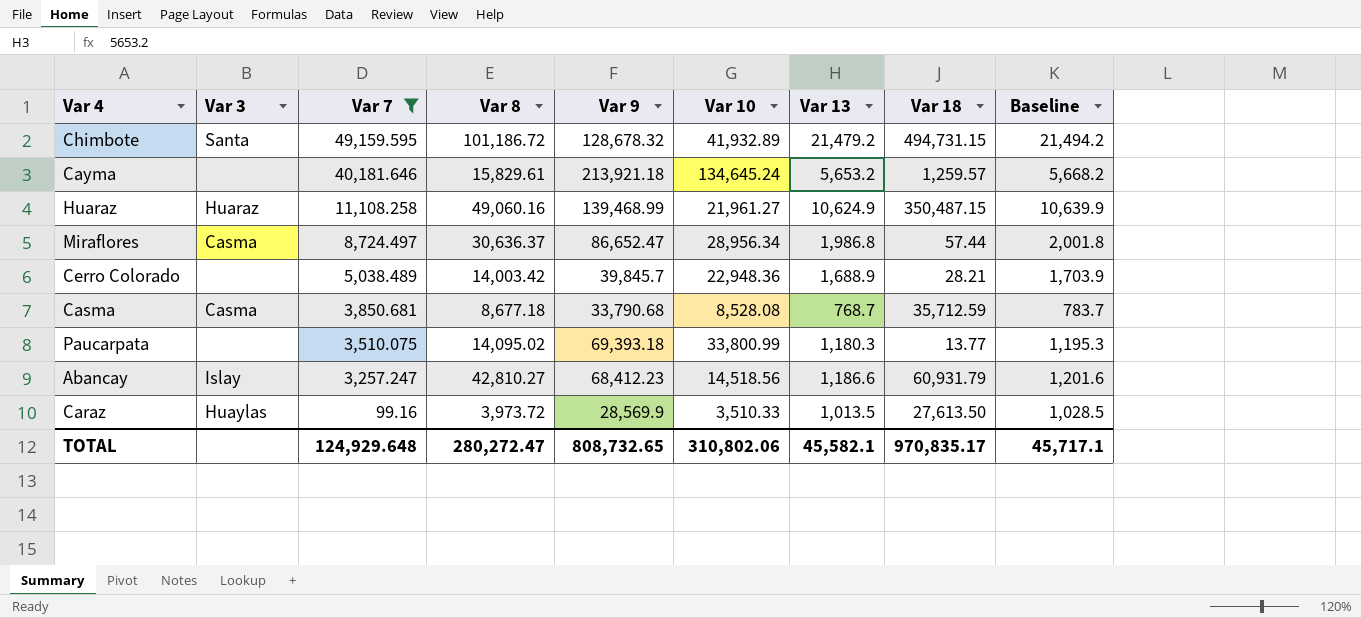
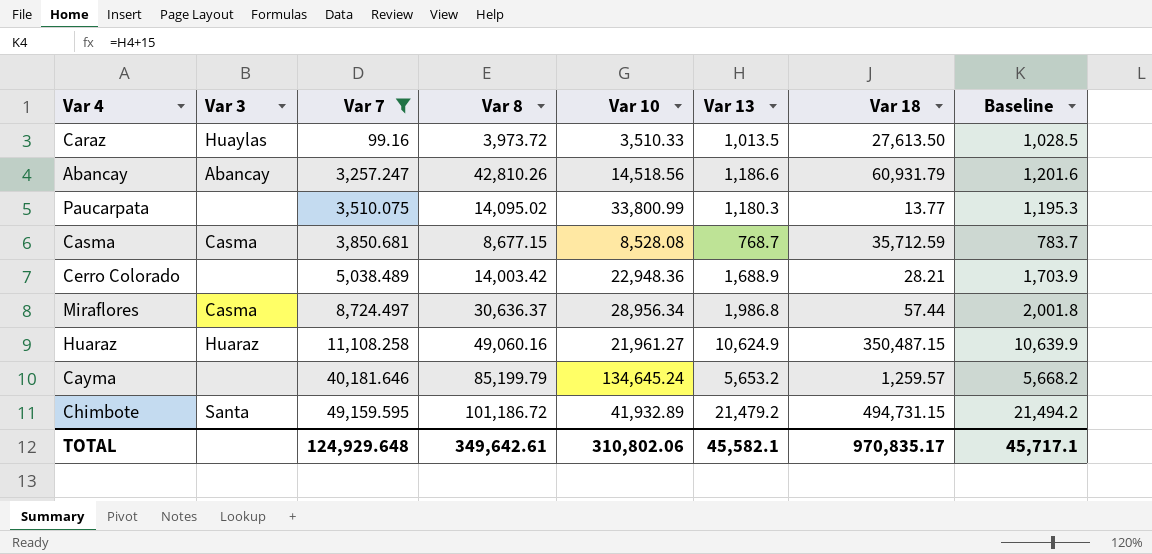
row order: Var 7 descending -> Var 7 ascending
column Var 9 | position: 5 -> none
Abancay | Var 3: Islay -> Abancay
Abancay | Var 8: 42,810.27 -> 42,810.26
Casma | Var 8: 8,677.18 -> 8,677.15
Cayma | Var 8: 15,829.61 -> 85,199.79
TOTAL | Var 8: 280,272.47 -> 349,642.61

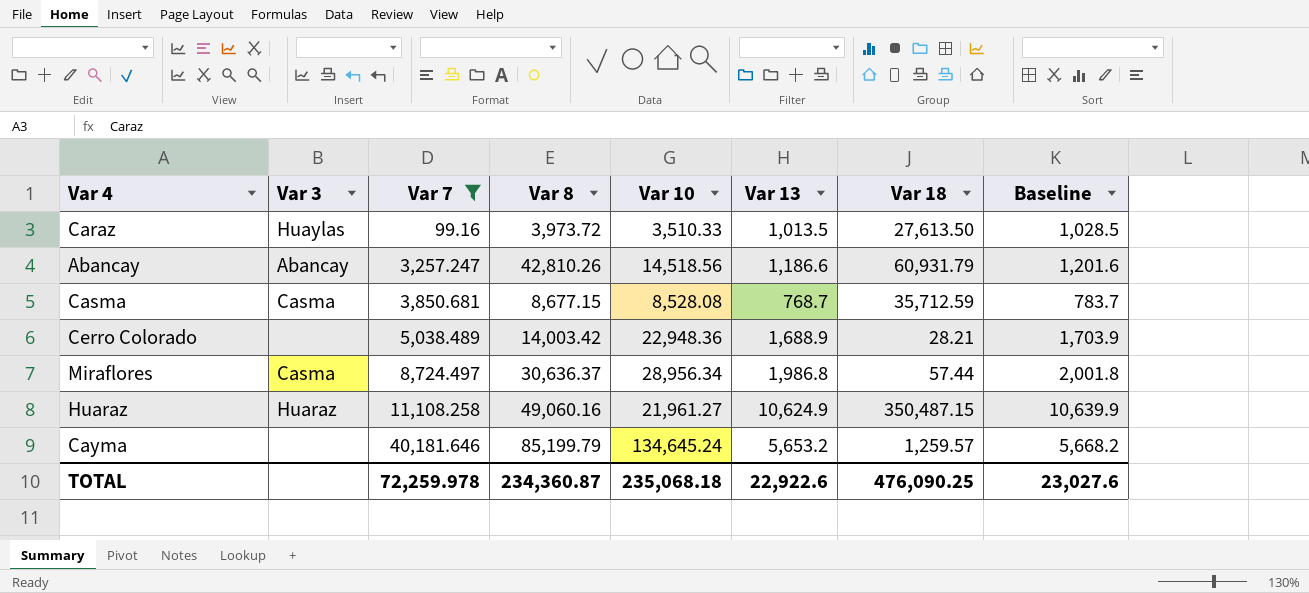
row Paucarpata: none | 3,510.075 | 14,095.02 | 33,800.99 | 1,180.3 | 13.77 | 1,195.3 -> none
row Chimbote: Santa | 49,159.595 | 101,186.72 | 41,932.89 | 21,479.2 | 494,731.15 | 21,494.2 -> none
TOTAL | Var 7: 124,929.648 -> 72,259.978
TOTAL | Var 8: 349,642.61 -> 234,360.87
TOTAL | Var 10: 310,802.06 -> 235,068.18
TOTAL | Var 13: 45,582.1 -> 22,922.6
TOTAL | Var 18: 970,835.17 -> 476,090.25
TOTAL | Baseline: 45,717.1 -> 23,027.6

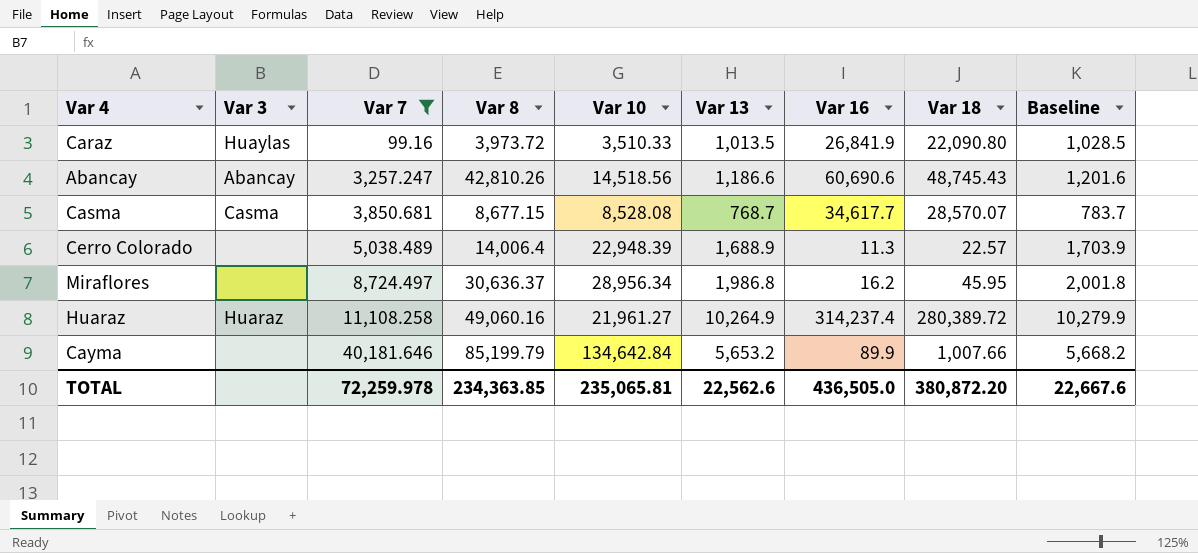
column Var 16 | position: none -> 7
Caraz | Var 18: 27,613.50 -> 22,090.80
Abancay | Var 18: 60,931.79 -> 48,745.43
Casma | Var 18: 35,712.59 -> 28,570.07
Cerro Colorado | Var 8: 14,003.42 -> 14,006.4
Cerro Colorado | Var 10: 22,948.36 -> 22,948.39
Cerro Colorado | Var 18: 28.21 -> 22.57
Miraflores | Var 3: Casma -> none
Miraflores | Var 18: 57.44 -> 45.95
Huaraz | Var 13: 10,624.9 -> 10,264.9
Huaraz | Var 18: 350,487.15 -> 280,389.72
Huaraz | Baseline: 10,639.9 -> 10,279.9
Cayma | Var 10: 134,645.24 -> 134,642.84
Cayma | Var 18: 1,259.57 -> 1,007.66
TOTAL | Var 8: 234,360.87 -> 234,363.85
TOTAL | Var 10: 235,068.18 -> 235,065.81
TOTAL | Var 13: 22,922.6 -> 22,562.6
TOTAL | Var 18: 476,090.25 -> 380,872.20
TOTAL | Baseline: 23,027.6 -> 22,667.6

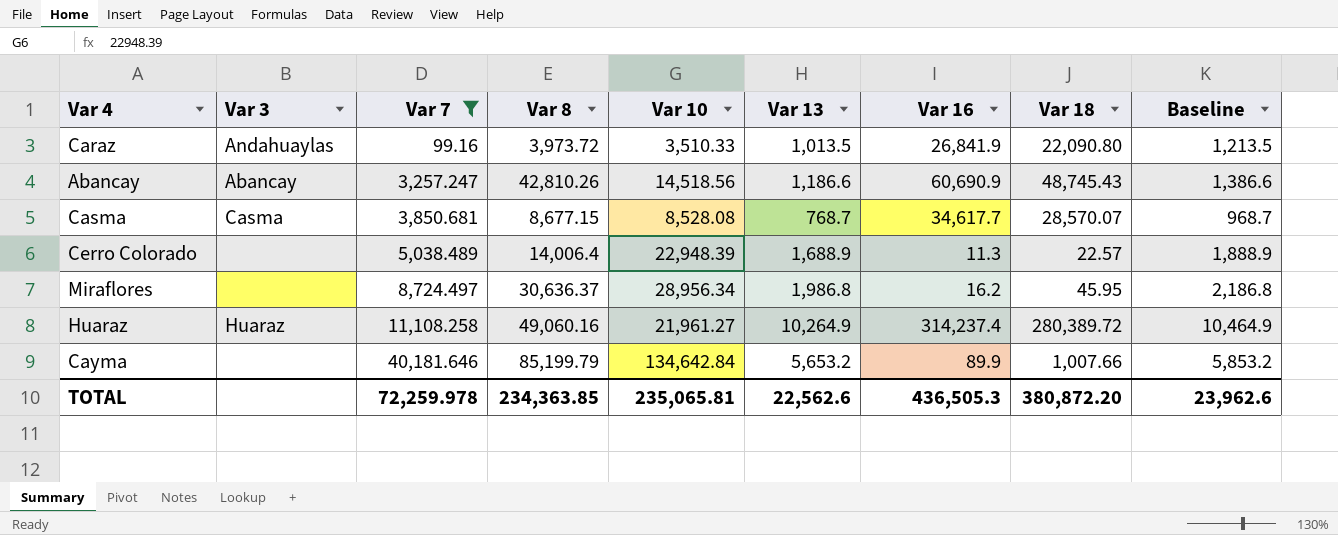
column Baseline | formula: [Var 13] + 15 -> [Var 13] + 200
Caraz | Var 3: Huaylas -> Andahuaylas
Abancay | Var 16: 60,690.6 -> 60,690.9
TOTAL | Var 16: 436,505.0 -> 436,505.3
TOTAL | Baseline: 22,667.6 -> 23,962.6

